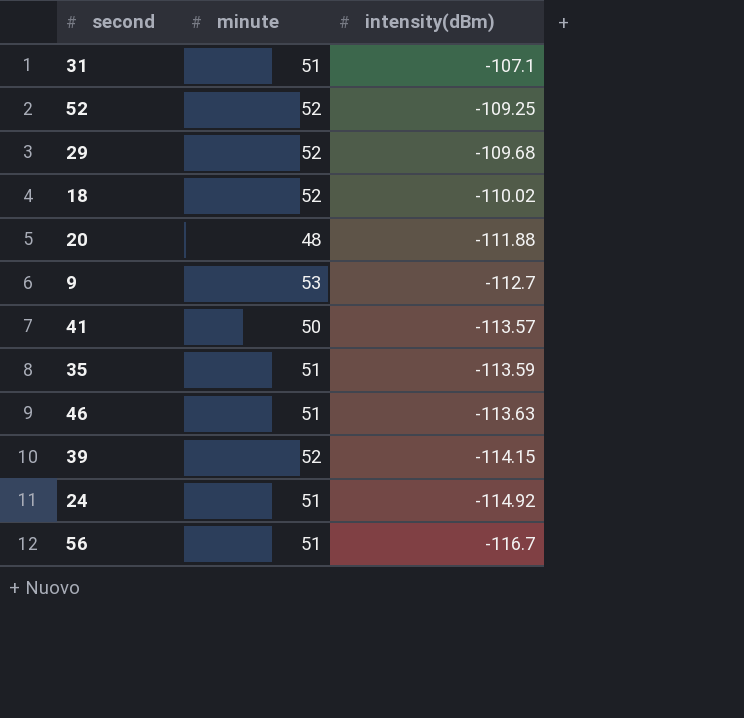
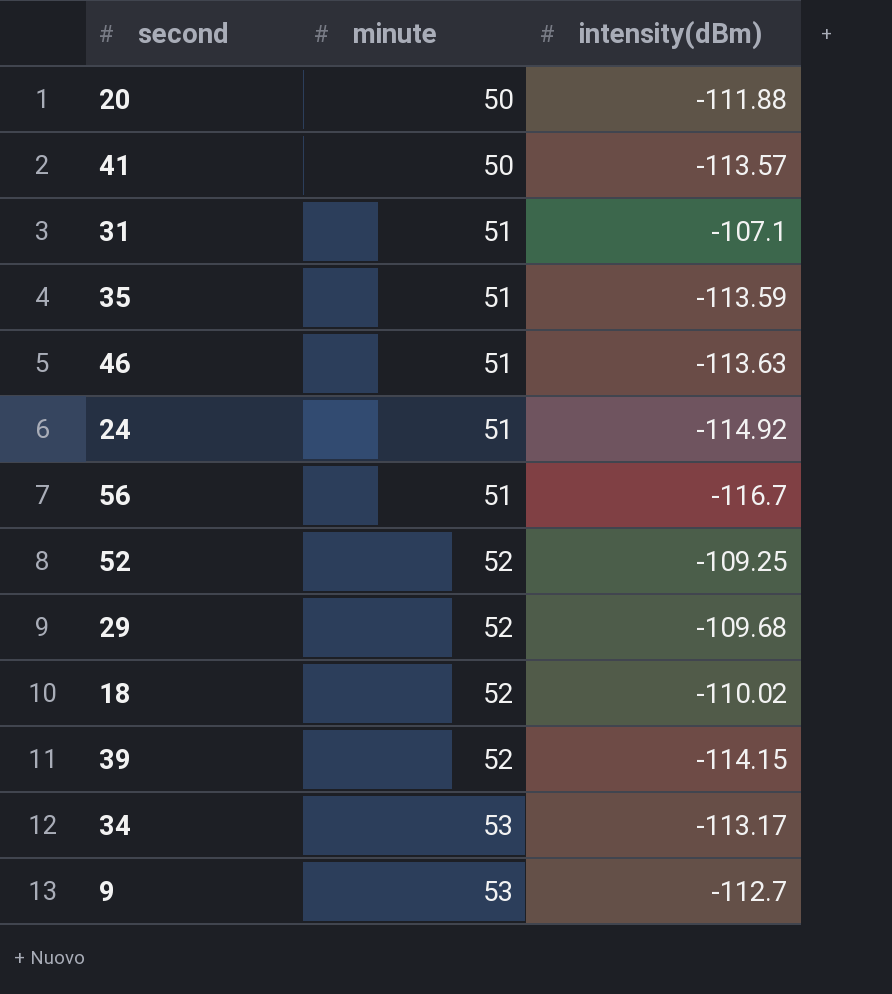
row order: intensity(dBm) descending -> minute ascending
20 | minute: 48 -> 50
row 34: none -> 53 | -113.17

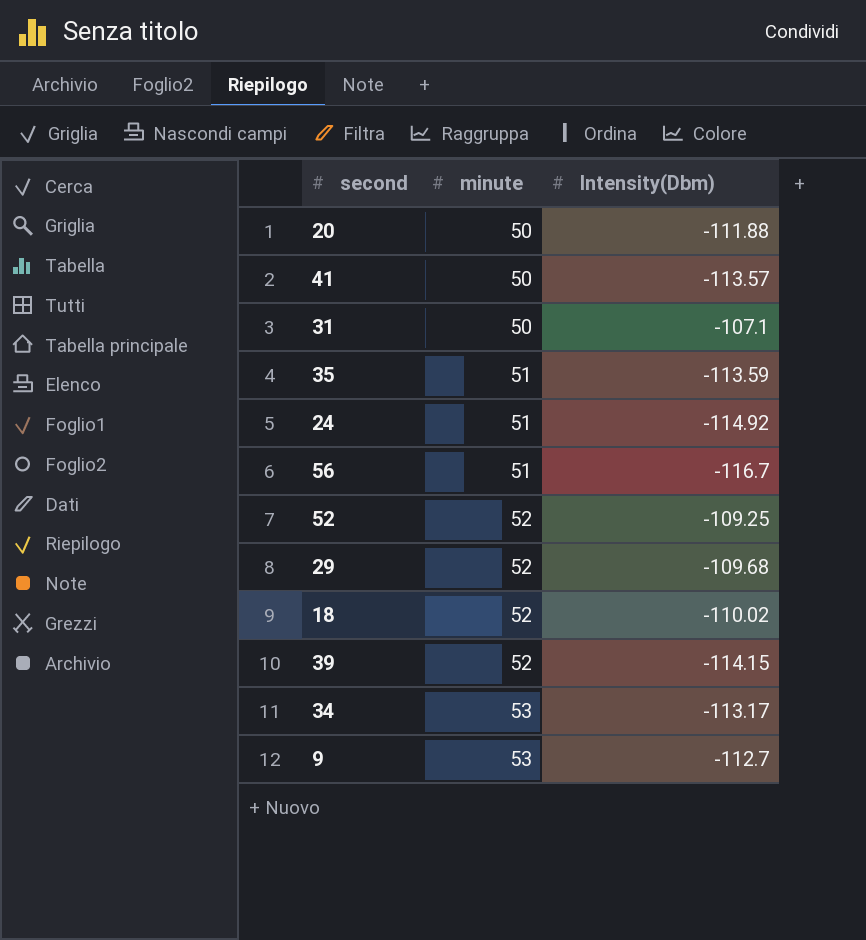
column name: intensity(dBm) -> Intensity(Dbm)
row 46: 51 | -113.63 -> none
31 | minute: 51 -> 50

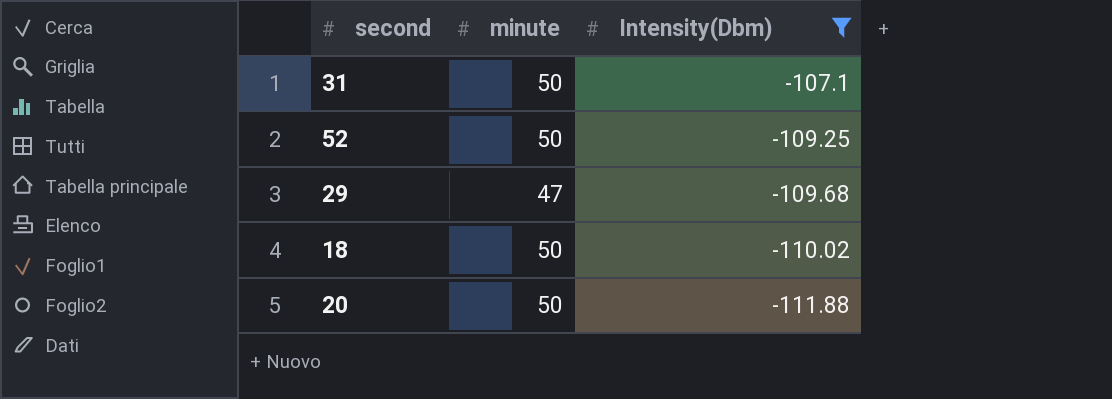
filter: none -> Intensity(Dbm) >= -111.88
row order: minute ascending -> Intensity(Dbm) descending
52 | minute: 52 -> 50
29 | minute: 52 -> 47
18 | minute: 52 -> 50

